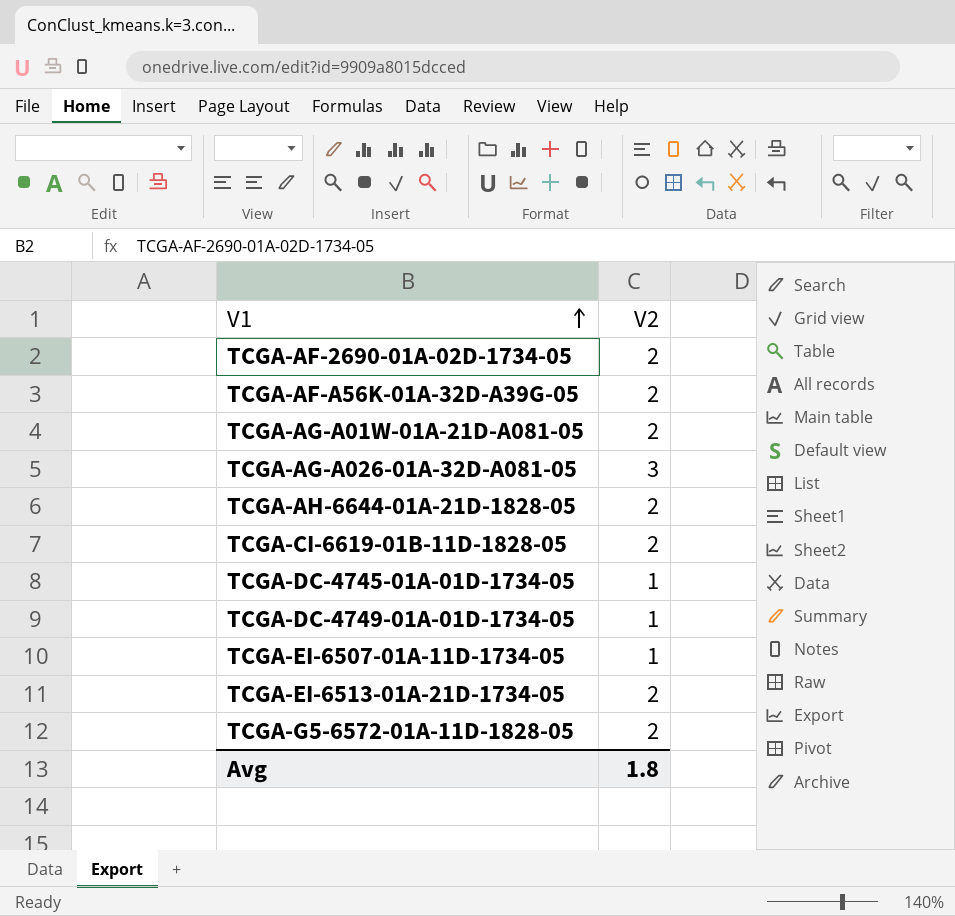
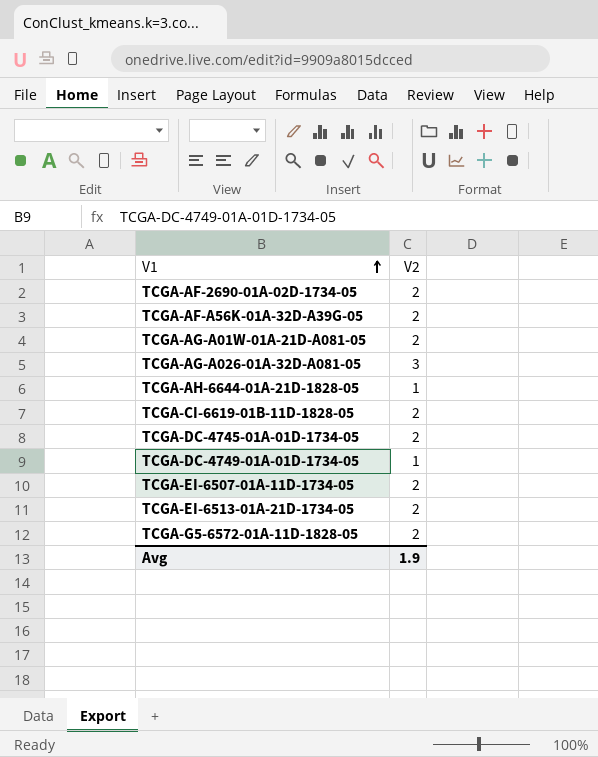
TCGA-AH-6644-01A-21D-1828-05 | V2: 2 -> 1
TCGA-DC-4745-01A-01D-1734-05 | V2: 1 -> 2
TCGA-EI-6507-01A-11D-1734-05 | V2: 1 -> 2
Avg | V2: 1.8 -> 1.9

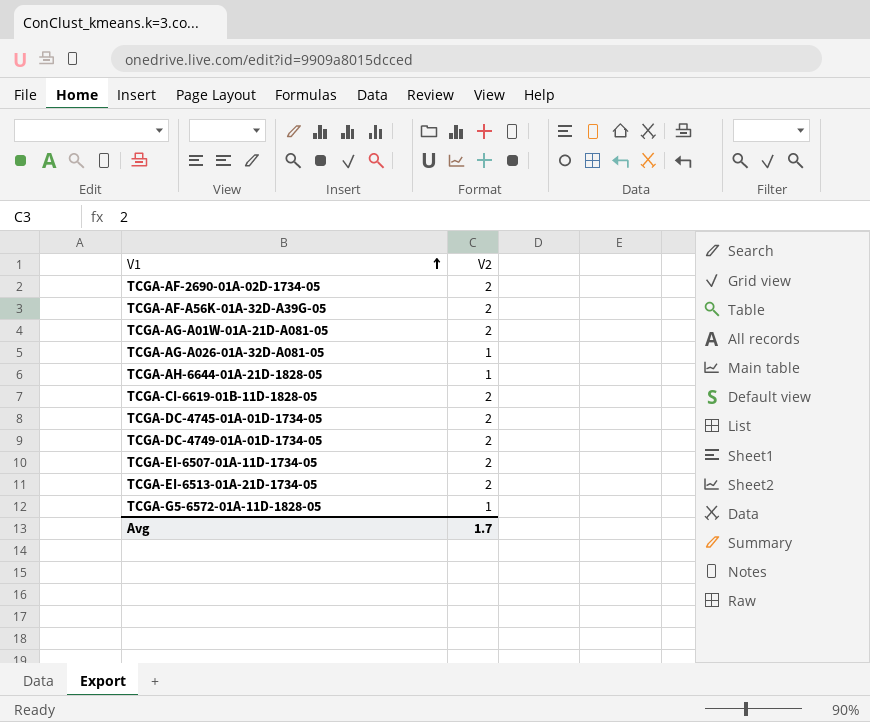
TCGA-AG-A026-01A-32D-A081-05 | V2: 3 -> 1
TCGA-DC-4749-01A-01D-1734-05 | V2: 1 -> 2
TCGA-G5-6572-01A-11D-1828-05 | V2: 2 -> 1
Avg | V2: 1.9 -> 1.7

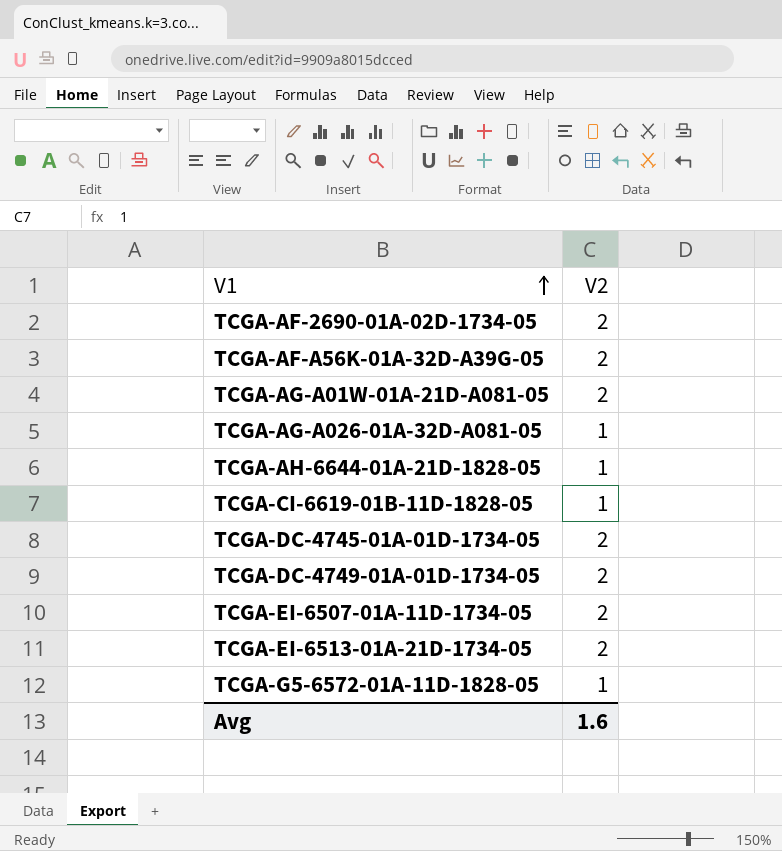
TCGA-CI-6619-01B-11D-1828-05 | V2: 2 -> 1
Avg | V2: 1.7 -> 1.6

